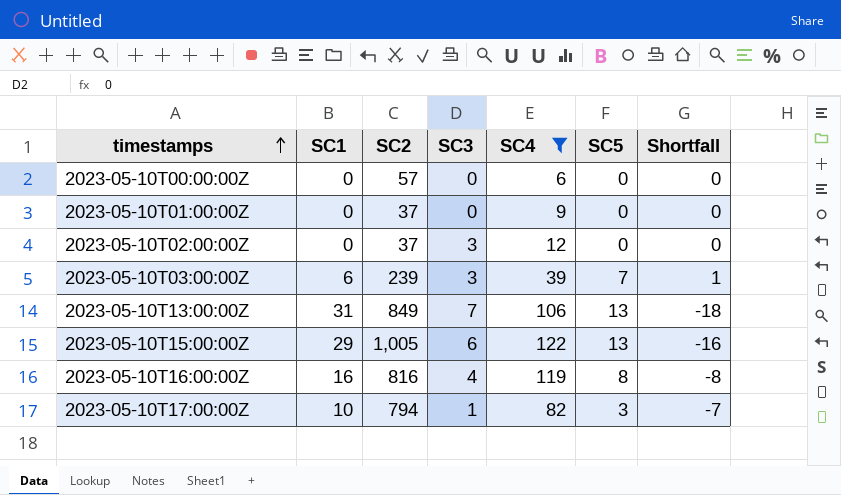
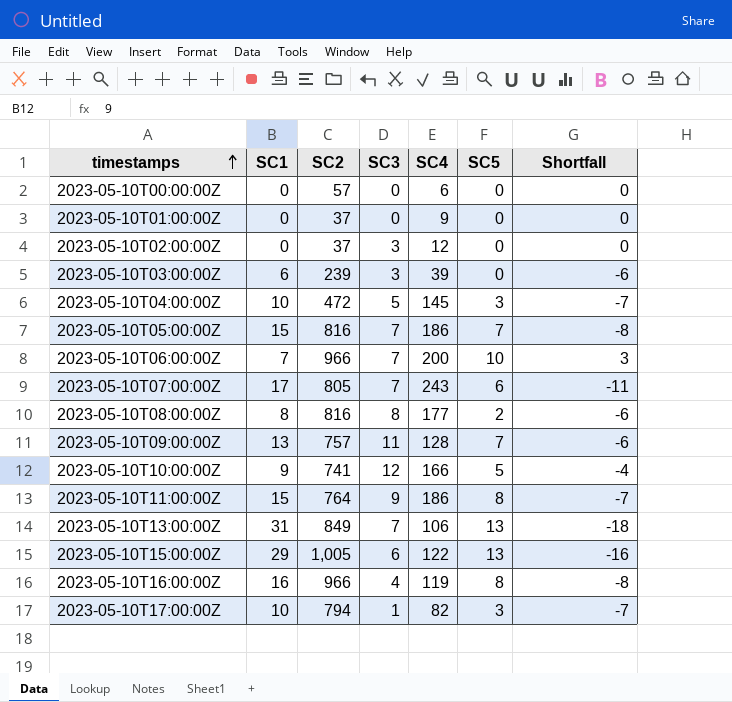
filter: SC4 <= 122 -> none
2023-05-10T03:00:00Z | SC5: 7 -> 0
2023-05-10T03:00:00Z | Shortfall: 1 -> -6
2023-05-10T16:00:00Z | SC2: 816 -> 966

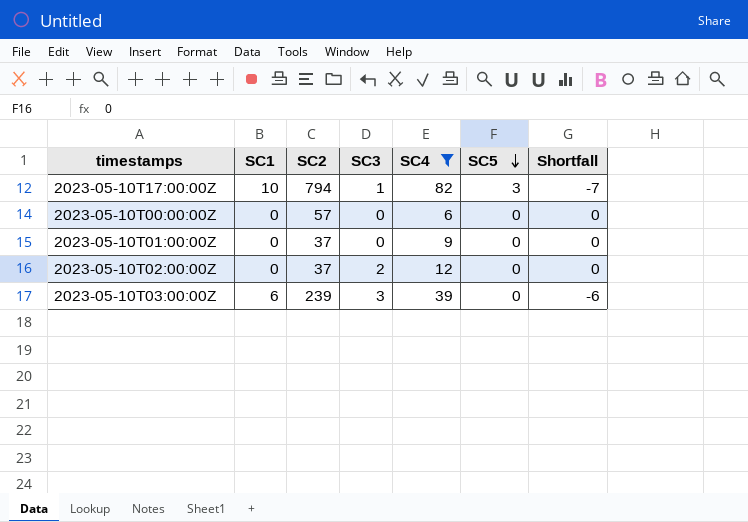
filter: none -> SC4 <= 82
row order: timestamps ascending -> SC5 descending
2023-05-10T02:00:00Z | SC3: 3 -> 2

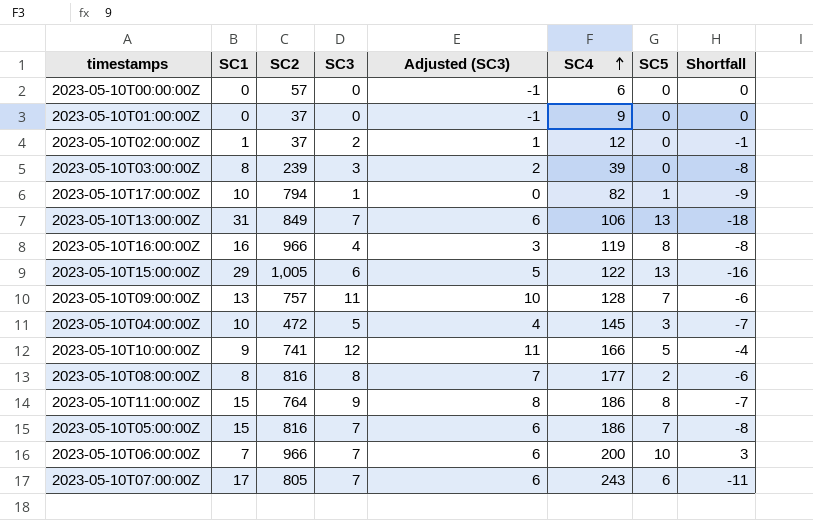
filter: SC4 <= 82 -> none
row order: SC5 descending -> SC4 ascending
column Adjusted (SC3) | formula: none -> [SC3] - 1
2023-05-10T02:00:00Z | SC1: 0 -> 1
2023-05-10T02:00:00Z | Shortfall: 0 -> -1
2023-05-10T03:00:00Z | SC1: 6 -> 8
2023-05-10T03:00:00Z | Shortfall: -6 -> -8
2023-05-10T17:00:00Z | SC5: 3 -> 1
2023-05-10T17:00:00Z | Shortfall: -7 -> -9

